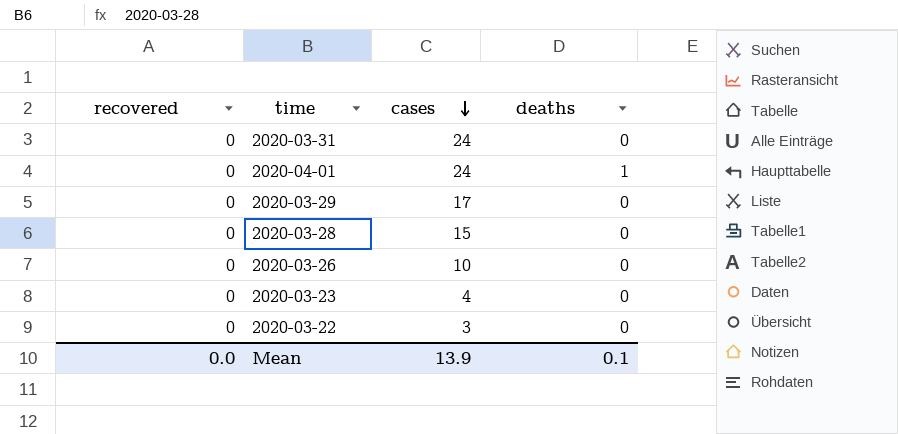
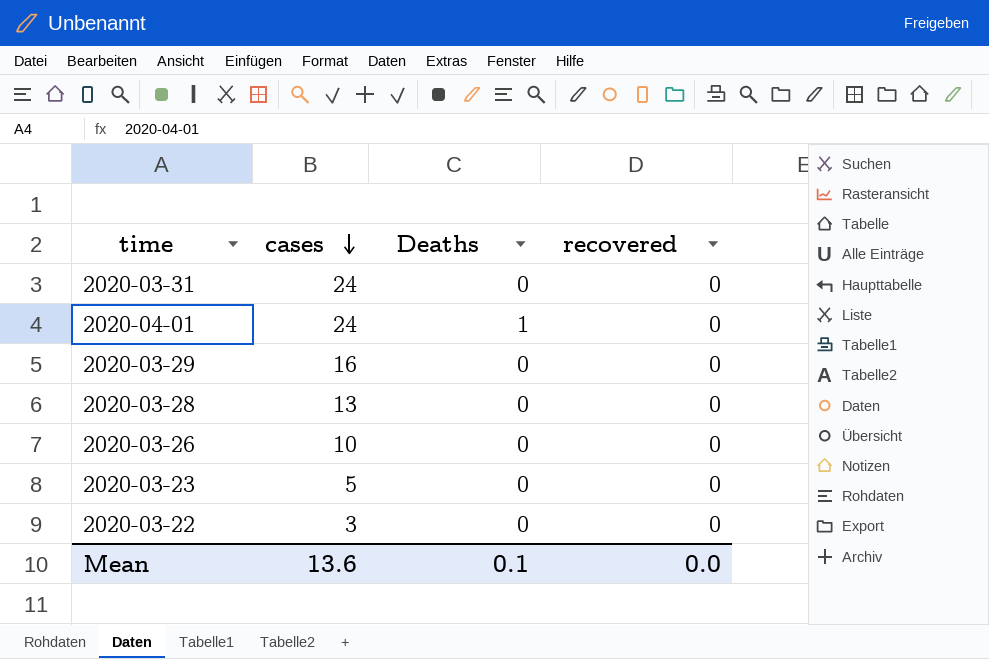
column name: deaths -> Deaths
column recovered | position: 1 -> 4
2020-03-29 | cases: 17 -> 16
2020-03-28 | cases: 15 -> 13
2020-03-23 | cases: 4 -> 5
Mean | cases: 13.9 -> 13.6

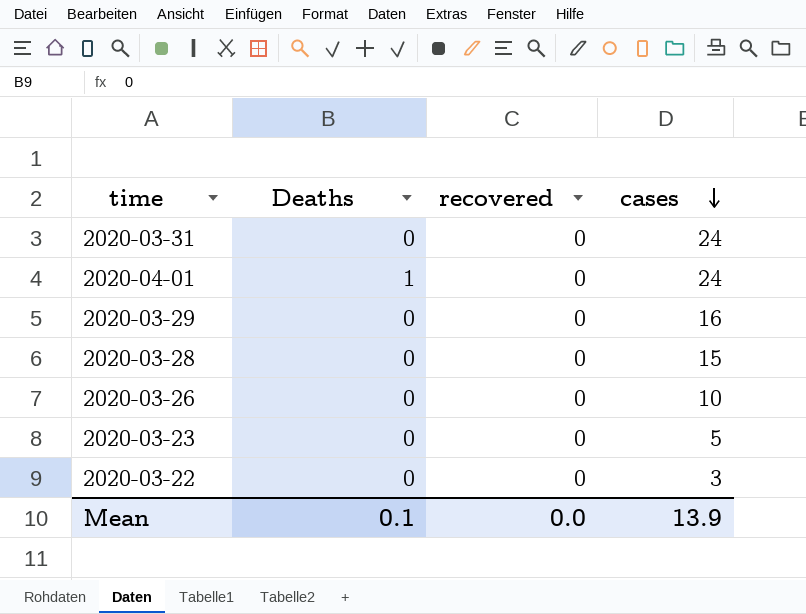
column cases | position: 2 -> 4
2020-03-28 | cases: 13 -> 15
Mean | cases: 13.6 -> 13.9

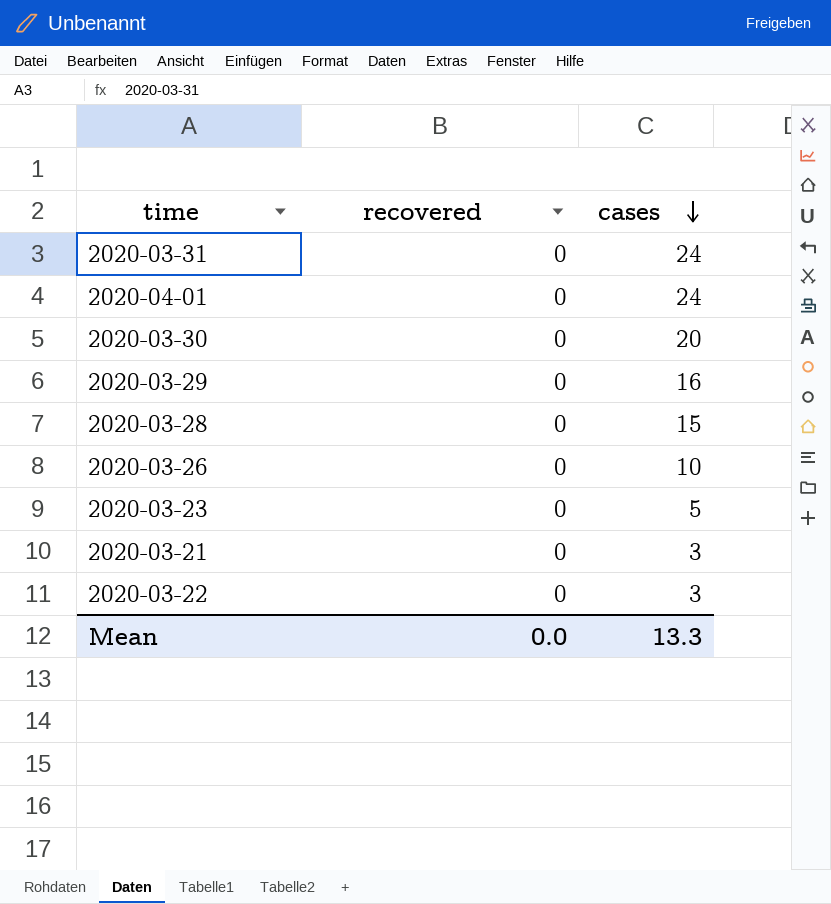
column Deaths | position: 2 -> none
row 2020-03-30: none -> 0 | 20
row 2020-03-21: none -> 0 | 3
Mean | cases: 13.9 -> 13.3

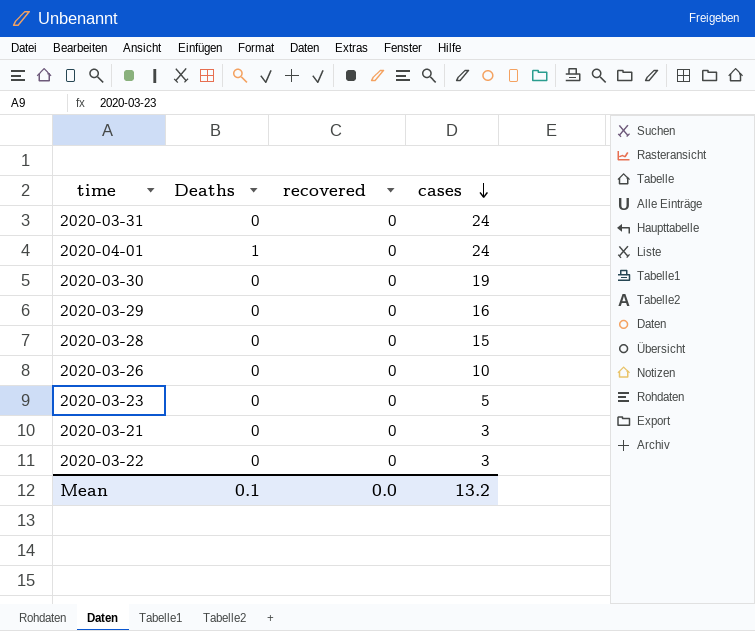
column Deaths | position: none -> 2
2020-03-30 | cases: 20 -> 19
Mean | cases: 13.3 -> 13.2

